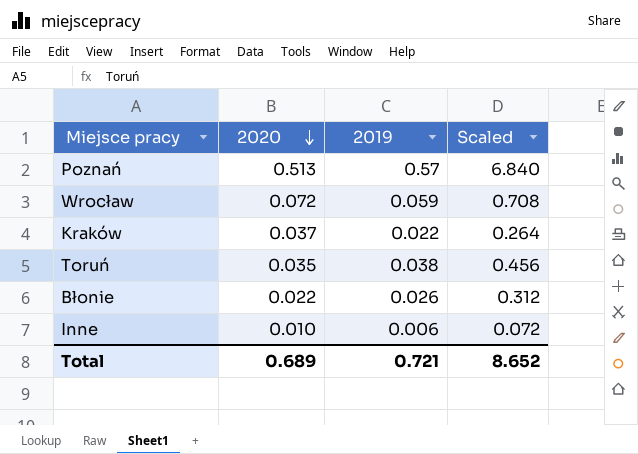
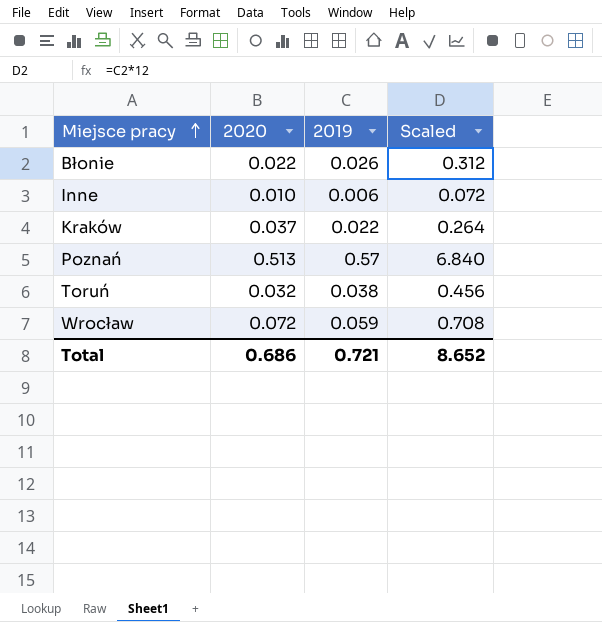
row order: 2020 descending -> Miejsce pracy ascending
Toruń | 2020: 0.035 -> 0.032
Total | 2020: 0.689 -> 0.686

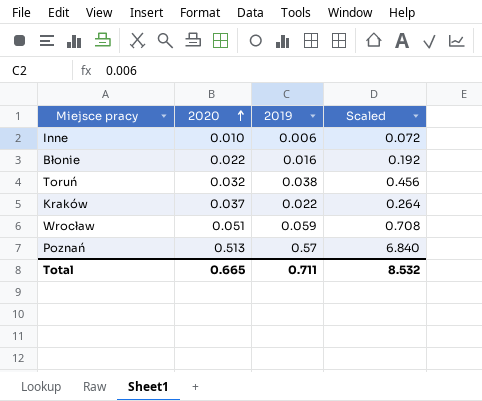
row order: Miejsce pracy ascending -> 2020 ascending
Błonie | 2019: 0.026 -> 0.016
Błonie | Scaled: 0.312 -> 0.192
Wrocław | 2020: 0.072 -> 0.051
Total | 2020: 0.686 -> 0.665
Total | 2019: 0.721 -> 0.711
Total | Scaled: 8.652 -> 8.532

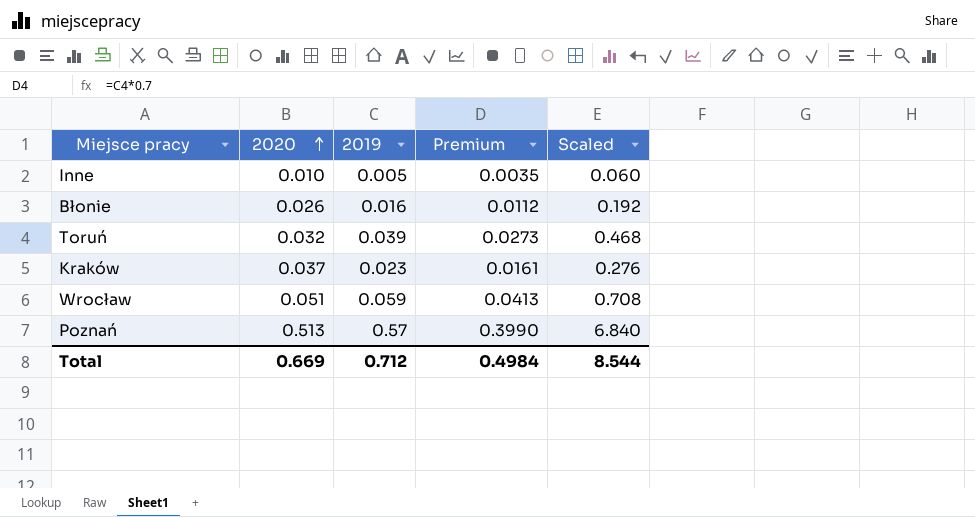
column Premium | formula: none -> [2019] * 0.7
Inne | 2019: 0.006 -> 0.005
Inne | Scaled: 0.072 -> 0.060
Błonie | 2020: 0.022 -> 0.026
Toruń | 2019: 0.038 -> 0.039
Toruń | Scaled: 0.456 -> 0.468
Kraków | 2019: 0.022 -> 0.023
Kraków | Scaled: 0.264 -> 0.276
Total | 2020: 0.665 -> 0.669
Total | 2019: 0.711 -> 0.712
Total | Scaled: 8.532 -> 8.544

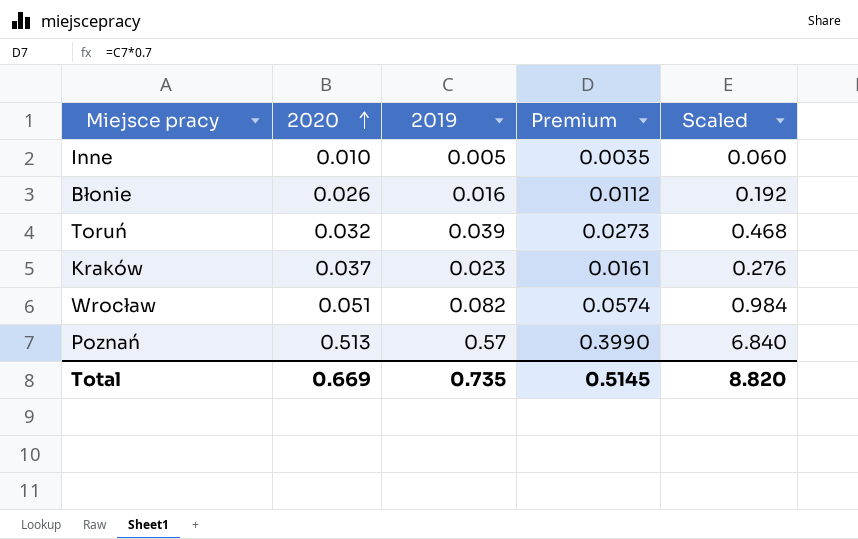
Wrocław | 2019: 0.059 -> 0.082
Wrocław | Premium: 0.0413 -> 0.0574
Wrocław | Scaled: 0.708 -> 0.984
Total | 2019: 0.712 -> 0.735
Total | Premium: 0.4984 -> 0.5145
Total | Scaled: 8.544 -> 8.820

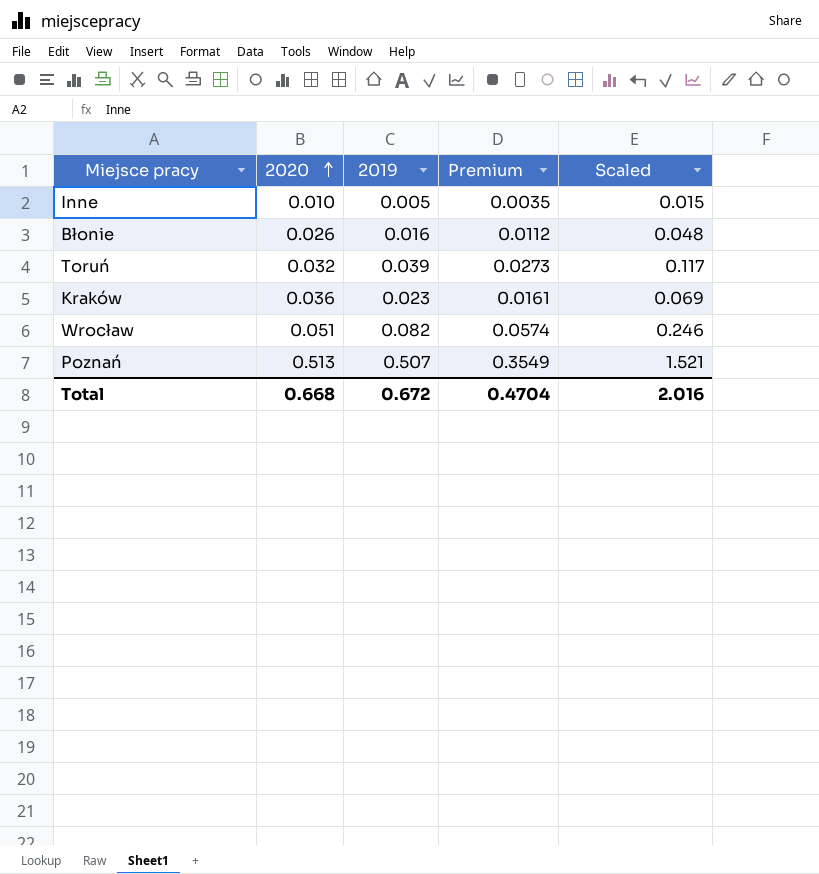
column Scaled | formula: [2019] * 12 -> [2019] * 3
Kraków | 2020: 0.037 -> 0.036
Poznań | 2019: 0.57 -> 0.507
Poznań | Premium: 0.3990 -> 0.3549
Total | 2020: 0.669 -> 0.668
Total | 2019: 0.735 -> 0.672
Total | Premium: 0.5145 -> 0.4704
Total | Scaled: 8.820 -> 2.016

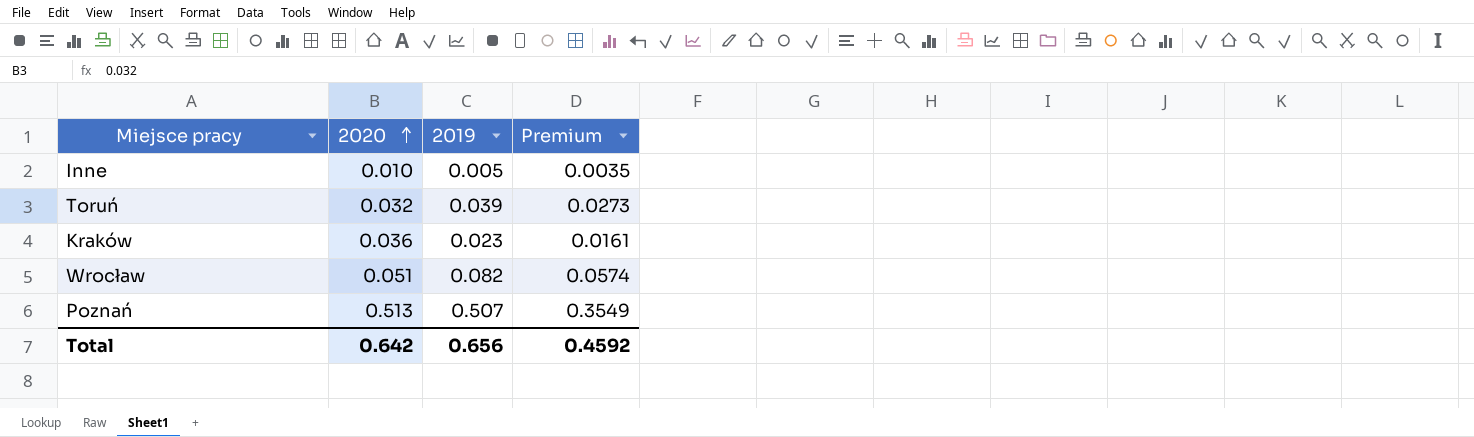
column Scaled | formula: [2019] * 3 -> none
row Błonie: 0.026 | 0.016 | 0.0112 | 0.048 -> none
Total | 2020: 0.668 -> 0.642
Total | 2019: 0.672 -> 0.656
Total | Premium: 0.4704 -> 0.4592

